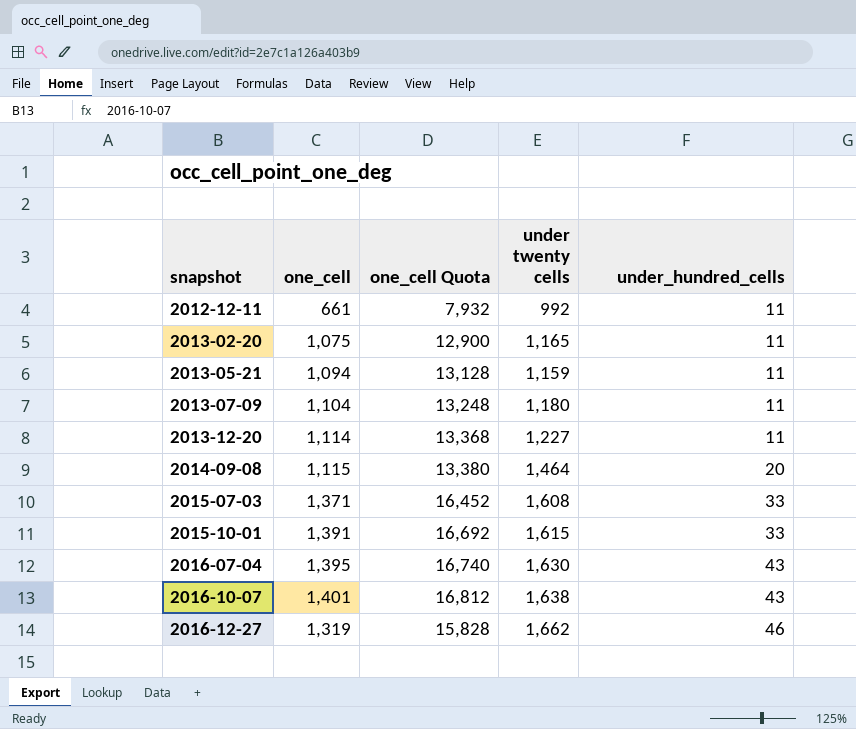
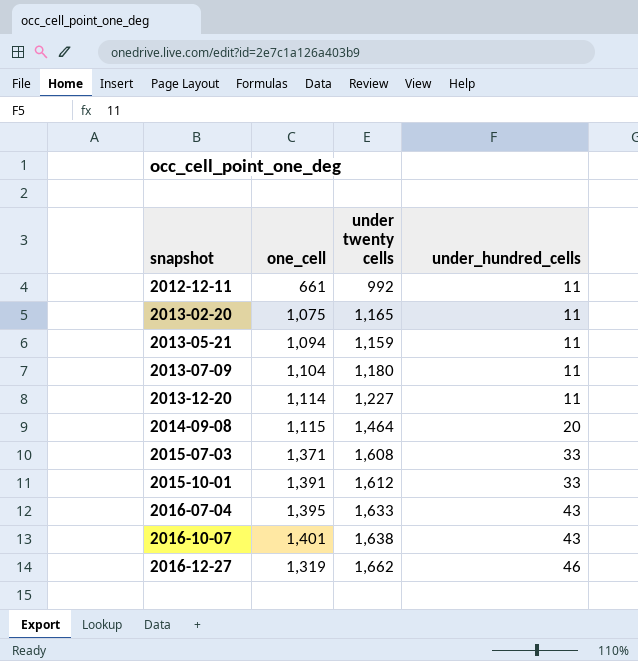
column one_cell Quota | formula: [one_cell] * 12 -> none
2015-10-01 | under twenty cells: 1,615 -> 1,612
2016-07-04 | under twenty cells: 1,630 -> 1,633

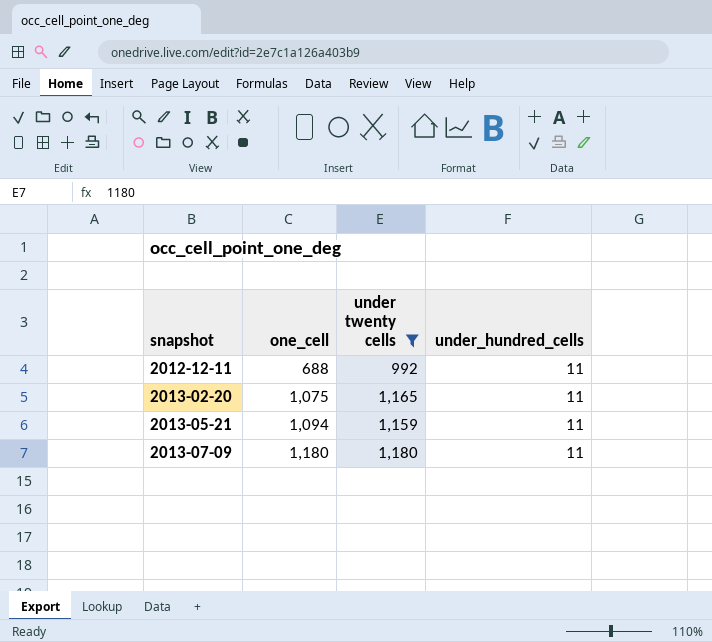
filter: none -> under twenty cells <= 1,180
2012-12-11 | one_cell: 661 -> 688
2013-07-09 | one_cell: 1,104 -> 1,180

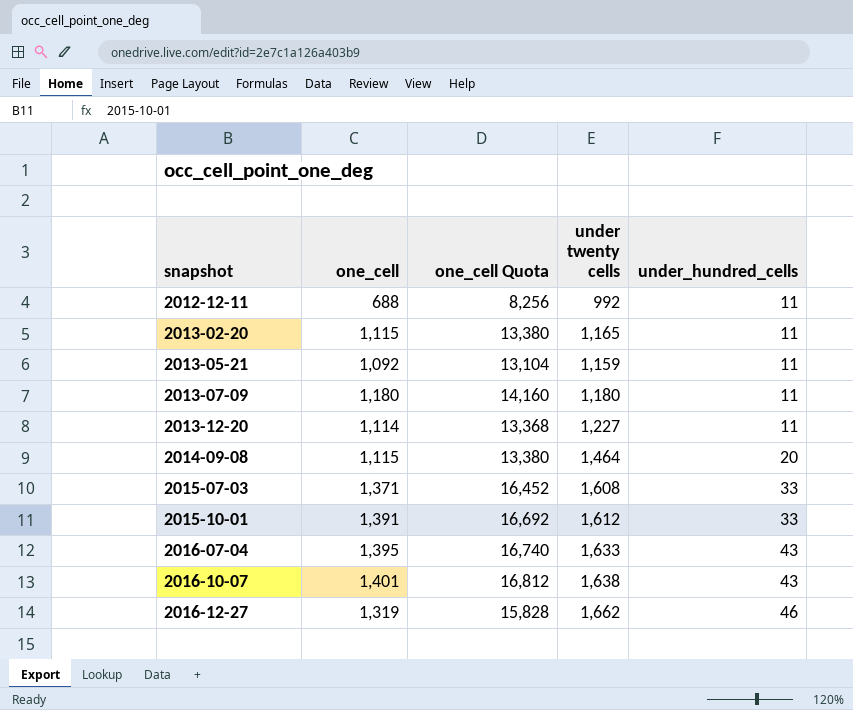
filter: under twenty cells <= 1,180 -> none
column one_cell Quota | formula: none -> [one_cell] * 12
2013-02-20 | one_cell: 1,075 -> 1,115
2013-05-21 | one_cell: 1,094 -> 1,092

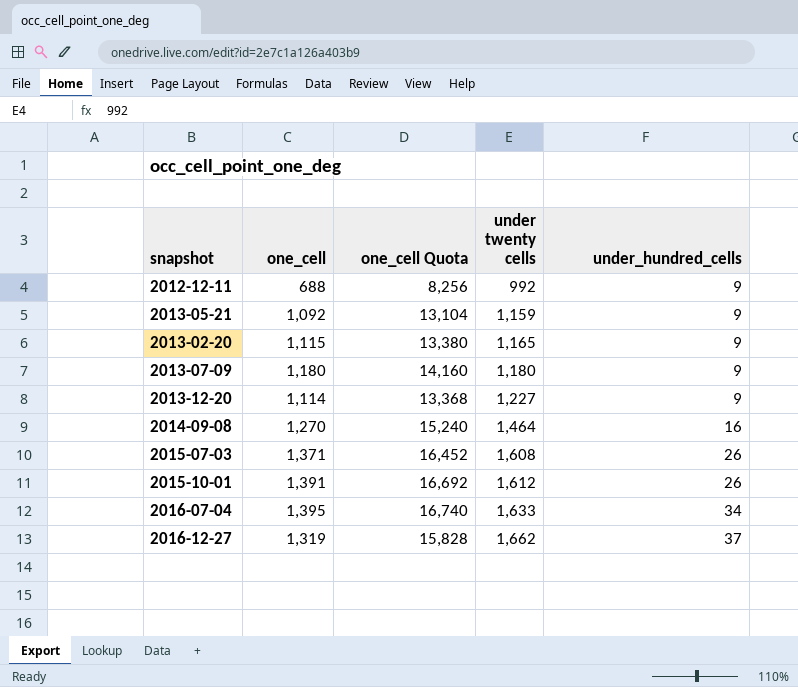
row order: snapshot ascending -> under twenty cells ascending
row 2016-10-07: 1,401 | 16,812 | 1,638 | 43 -> none
2012-12-11 | under_hundred_cells: 11 -> 9
2013-05-21 | under_hundred_cells: 11 -> 9
2013-02-20 | under_hundred_cells: 11 -> 9
2013-07-09 | under_hundred_cells: 11 -> 9
2013-12-20 | under_hundred_cells: 11 -> 9
2014-09-08 | one_cell: 1,115 -> 1,270
2014-09-08 | one_cell Quota: 13,380 -> 15,240
2014-09-08 | under_hundred_cells: 20 -> 16
2015-07-03 | under_hundred_cells: 33 -> 26
2015-10-01 | under_hundred_cells: 33 -> 26
2016-07-04 | under_hundred_cells: 43 -> 34
2016-12-27 | under_hundred_cells: 46 -> 37

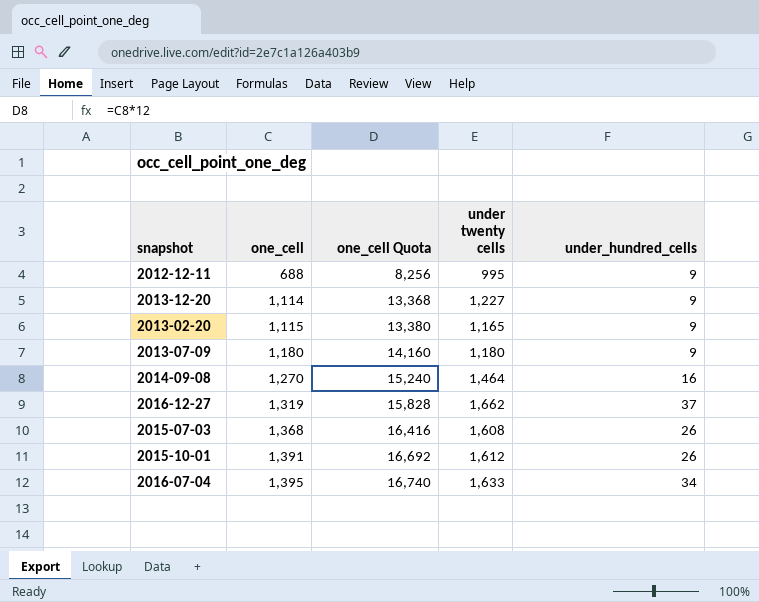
row order: under twenty cells ascending -> one_cell ascending
row 2013-05-21: 1,092 | 13,104 | 1,159 | 9 -> none
2012-12-11 | under twenty cells: 992 -> 995
2015-07-03 | one_cell: 1,371 -> 1,368
2015-07-03 | one_cell Quota: 16,452 -> 16,416

